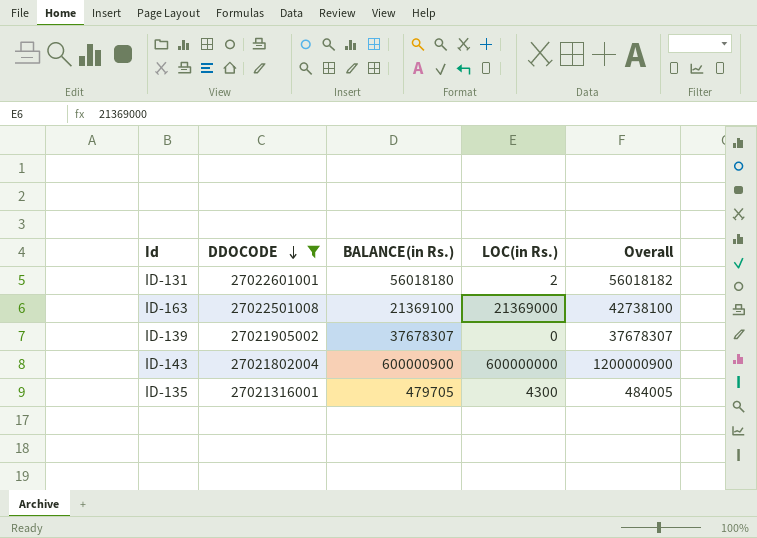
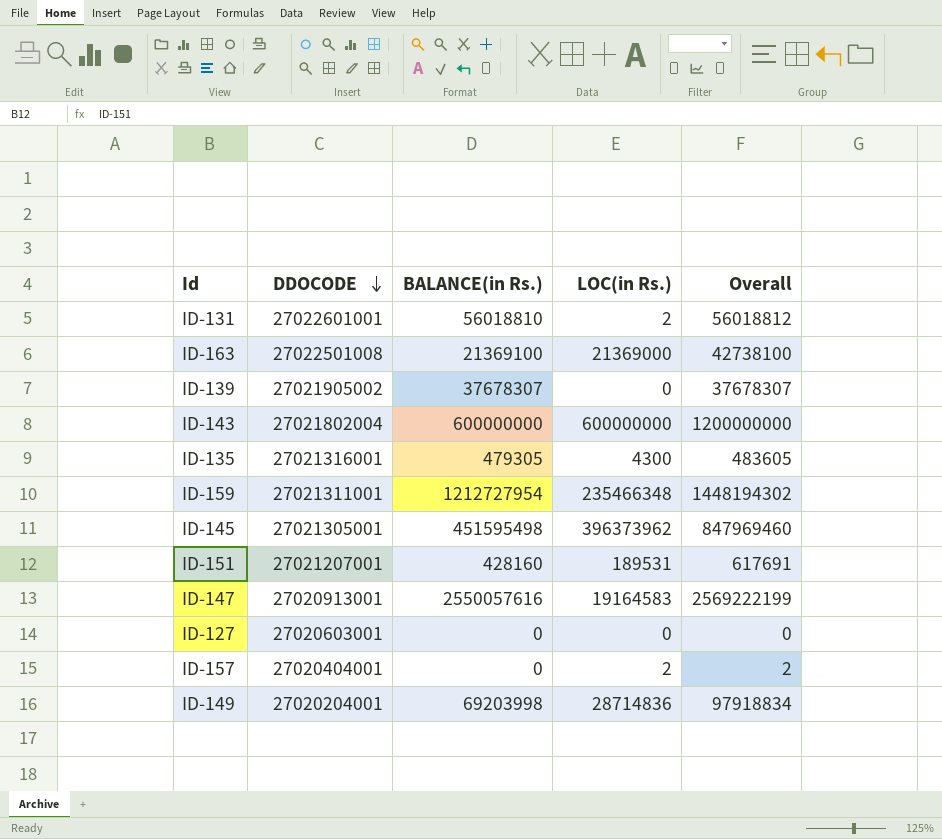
filter: DDOCODE >= 27021316001 -> none
ID-131 | BALANCE(in Rs.): 56018180 -> 56018810
ID-131 | Overall: 56018182 -> 56018812
ID-143 | BALANCE(in Rs.): 600000900 -> 600000000
ID-143 | Overall: 1200000900 -> 1200000000
ID-135 | BALANCE(in Rs.): 479705 -> 479305
ID-135 | Overall: 484005 -> 483605

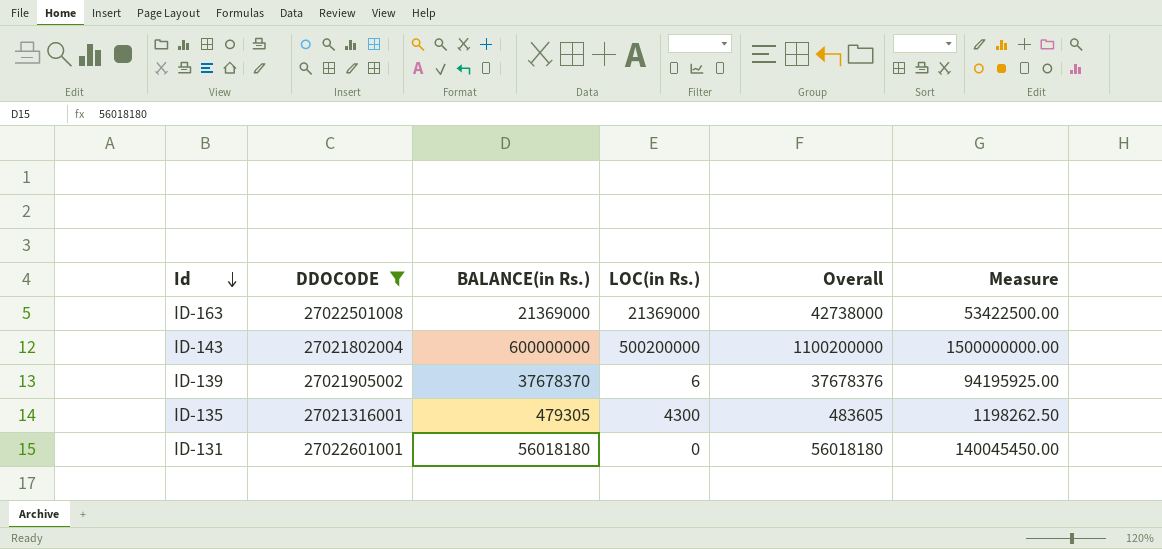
filter: none -> DDOCODE >= 27021316001
row order: DDOCODE descending -> Id descending
column Measure | formula: none -> [BALANCE(in Rs.)] * 2.5
ID-163 | BALANCE(in Rs.): 21369100 -> 21369000
ID-163 | Overall: 42738100 -> 42738000
ID-143 | LOC(in Rs.): 600000000 -> 500200000
ID-143 | Overall: 1200000000 -> 1100200000
ID-139 | BALANCE(in Rs.): 37678307 -> 37678370
ID-139 | LOC(in Rs.): 0 -> 6
ID-139 | Overall: 37678307 -> 37678376
ID-131 | BALANCE(in Rs.): 56018810 -> 56018180
ID-131 | LOC(in Rs.): 2 -> 0
ID-131 | Overall: 56018812 -> 56018180

